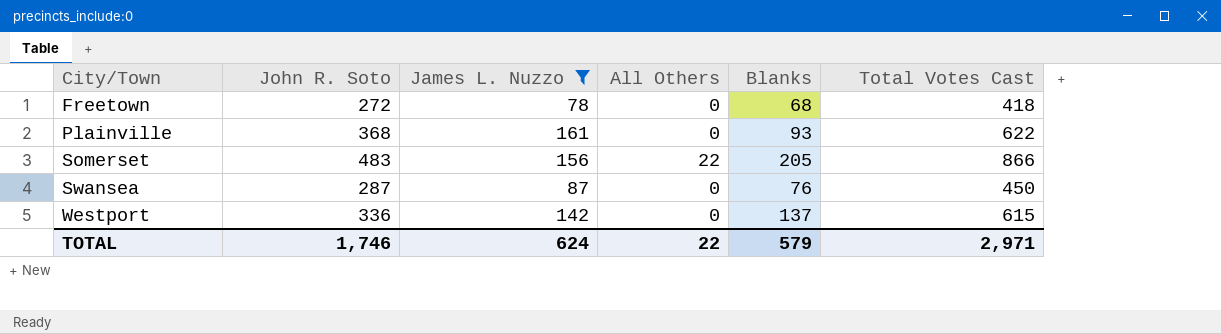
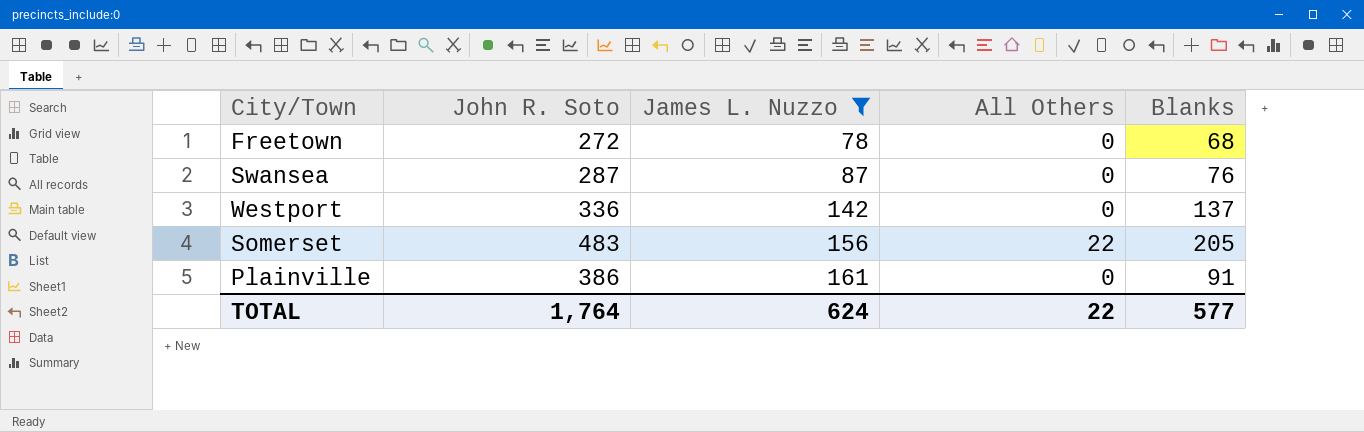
row order: City/Town ascending -> James L. Nuzzo ascending
column Total Votes Cast | formula: [John R. Soto] + [James L. Nuzzo] + [All Others] + [Blanks] -> none
Plainville | John R. Soto: 368 -> 386
Plainville | Blanks: 93 -> 91
TOTAL | John R. Soto: 1,746 -> 1,764
TOTAL | Blanks: 579 -> 577

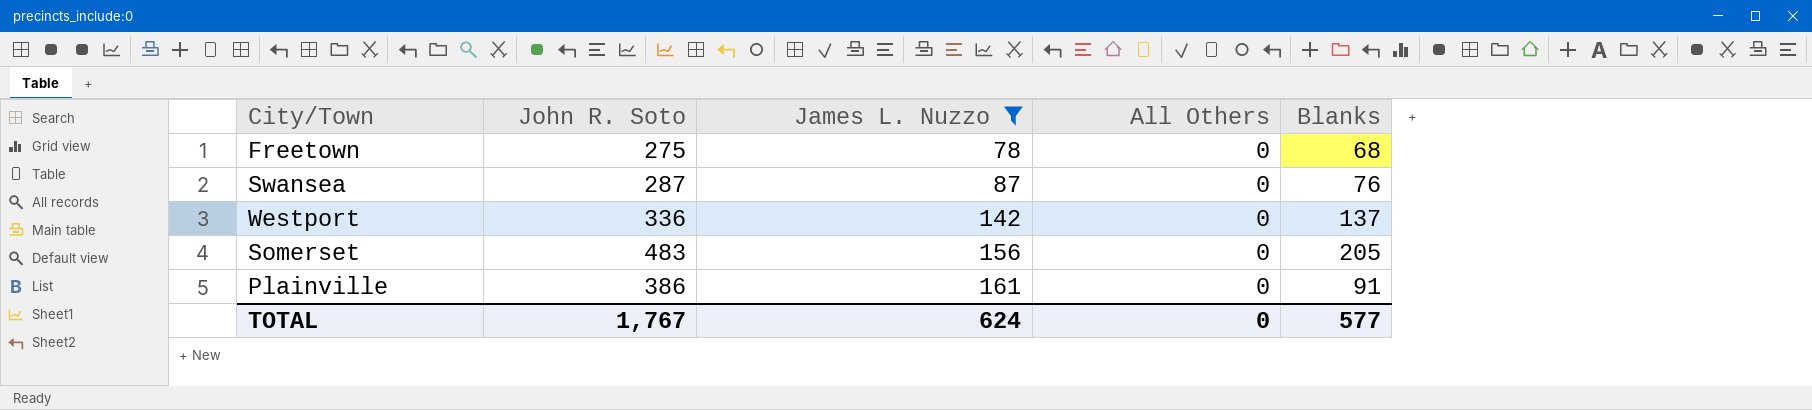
Freetown | John R. Soto: 272 -> 275
Somerset | All Others: 22 -> 0
TOTAL | John R. Soto: 1,764 -> 1,767
TOTAL | All Others: 22 -> 0

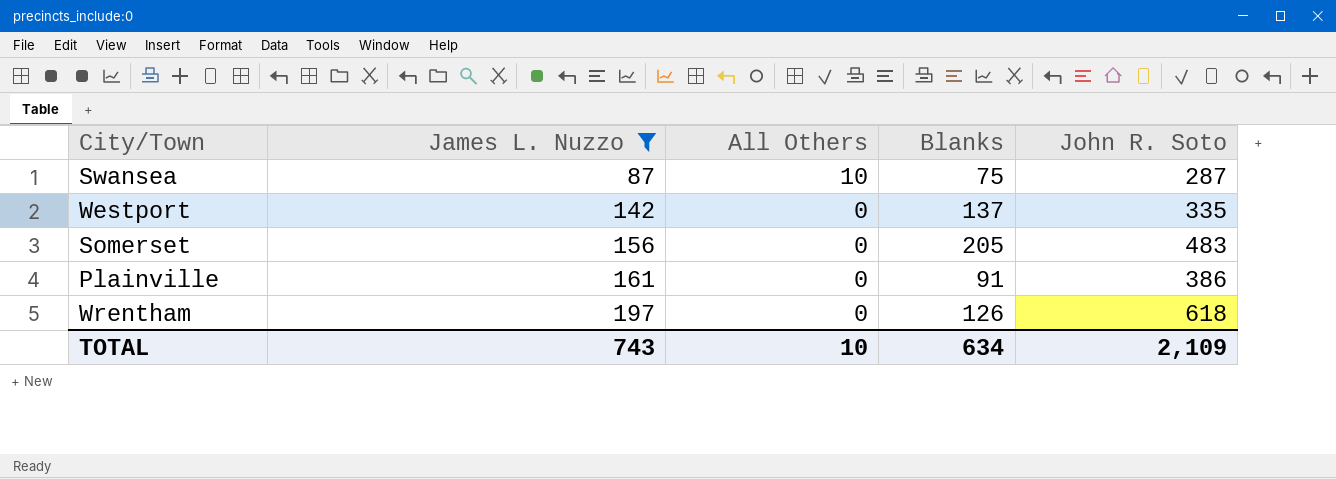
column John R. Soto | position: 2 -> 5
row Freetown: 275 | 78 | 0 | 68 -> none
Swansea | All Others: 0 -> 10
Swansea | Blanks: 76 -> 75
Westport | John R. Soto: 336 -> 335
row Wrentham: none -> 197 | 0 | 126 | 618
TOTAL | James L. Nuzzo: 624 -> 743
TOTAL | All Others: 0 -> 10
TOTAL | Blanks: 577 -> 634
TOTAL | John R. Soto: 1,767 -> 2,109

